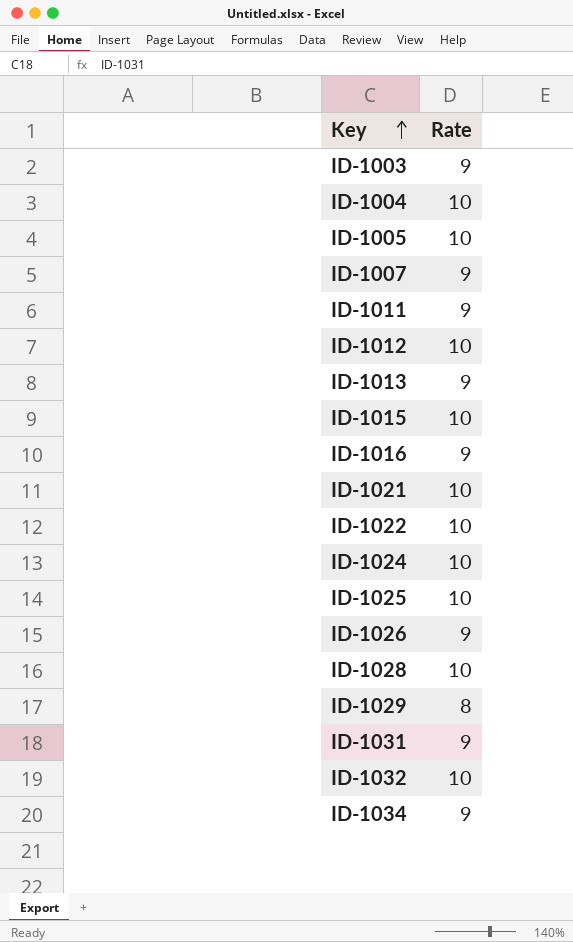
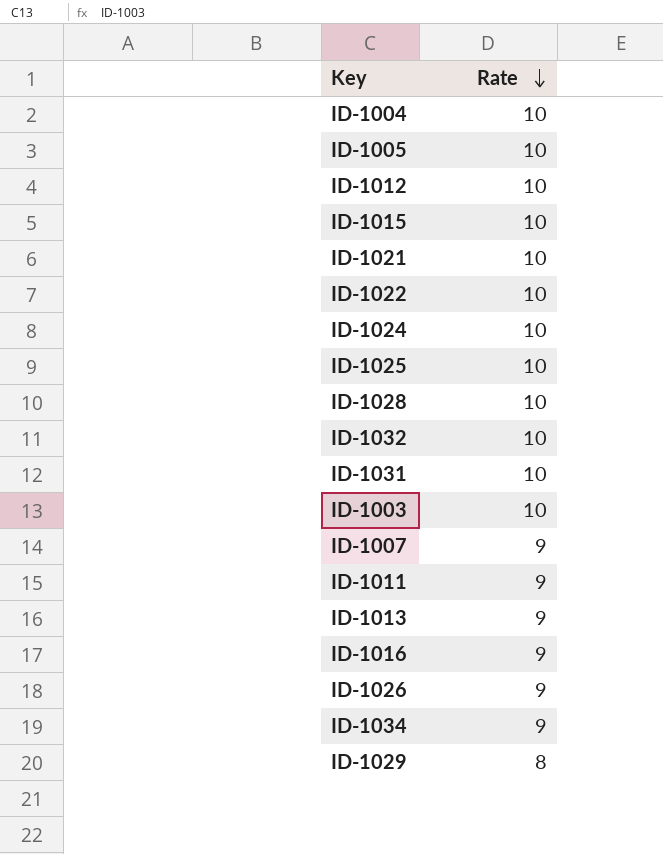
row order: Key ascending -> Rate descending
ID-1031 | Rate: 9 -> 10
ID-1003 | Rate: 9 -> 10

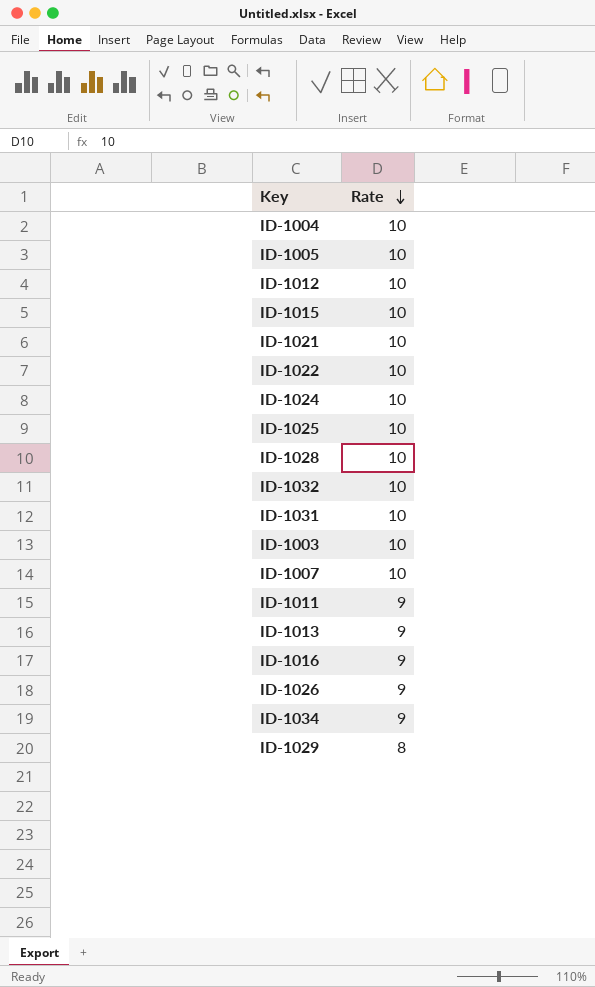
ID-1007 | Rate: 9 -> 10

